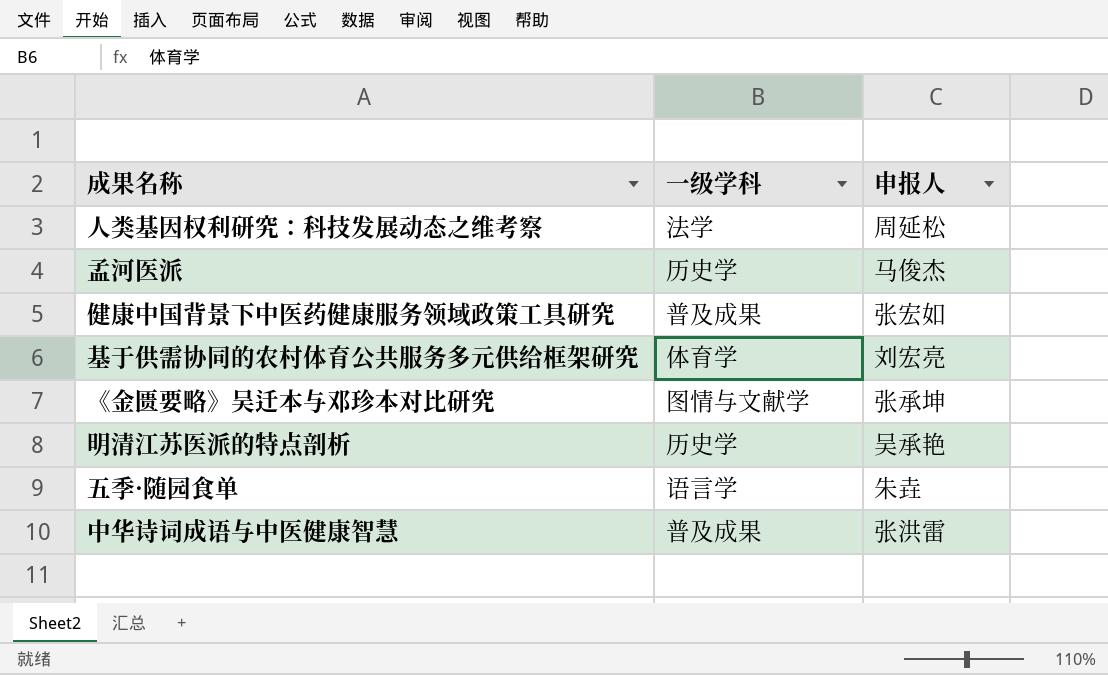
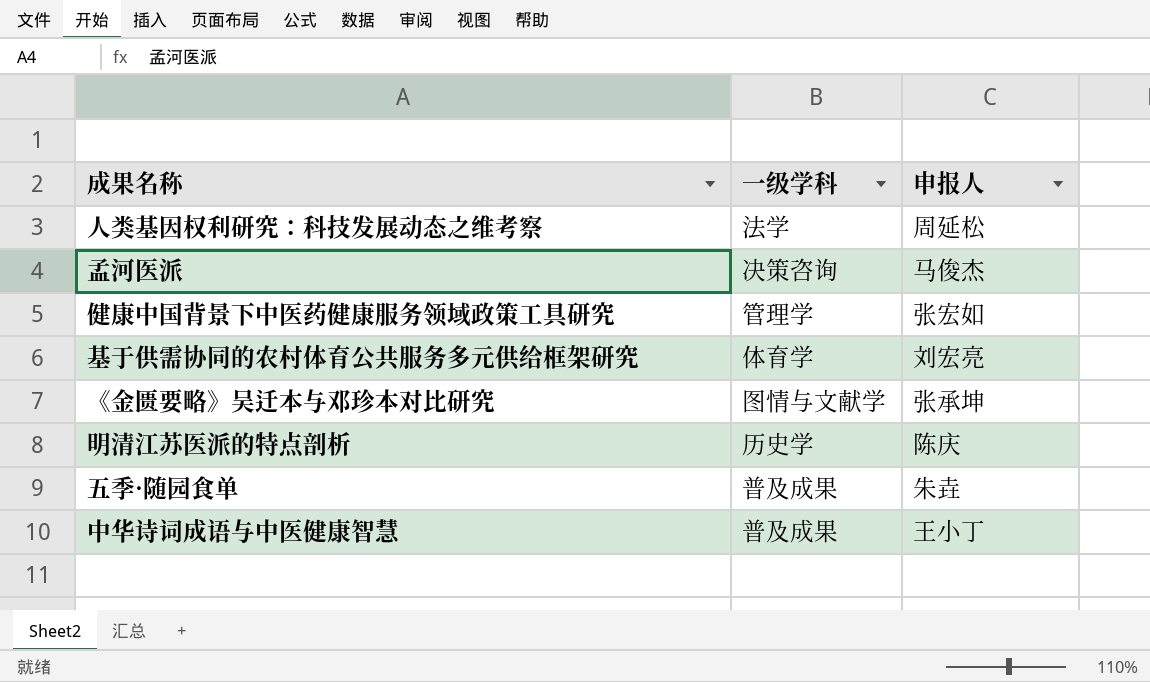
孟河医派 | 一级学科: 历史学 -> 决策咨询
健康中国背景下中医药健康服务领域政策工具研究 | 一级学科: 普及成果 -> 管理学
明清江苏医派的特点剖析 | 申报人: 吴承艳 -> 陈庆
五季·随园食单 | 一级学科: 语言学 -> 普及成果
中华诗词成语与中医健康智慧 | 申报人: 张洪雷 -> 王小丁

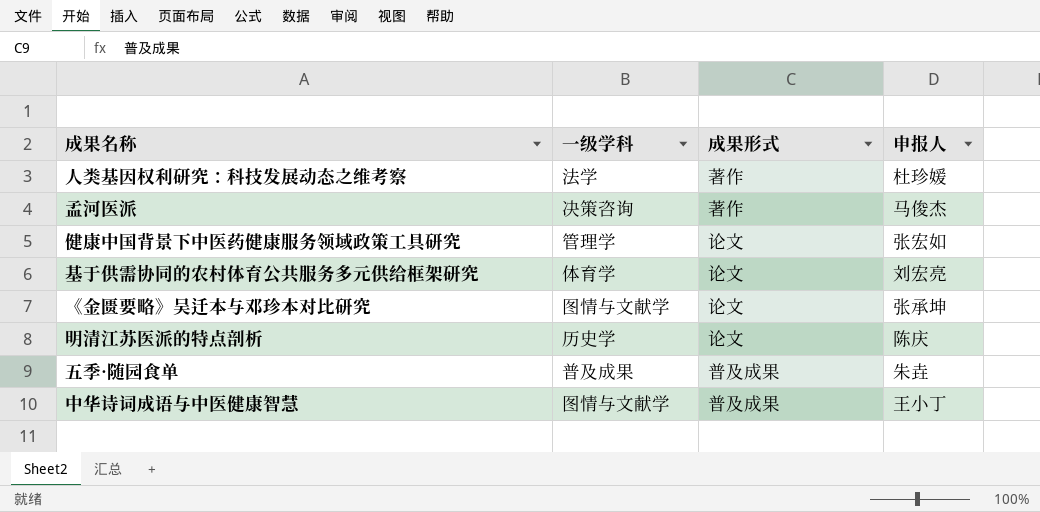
column 成果形式 | position: none -> 3
人类基因权利研究：科技发展动态之维考察 | 申报人: 周延松 -> 杜珍媛
中华诗词成语与中医健康智慧 | 一级学科: 普及成果 -> 图情与文献学

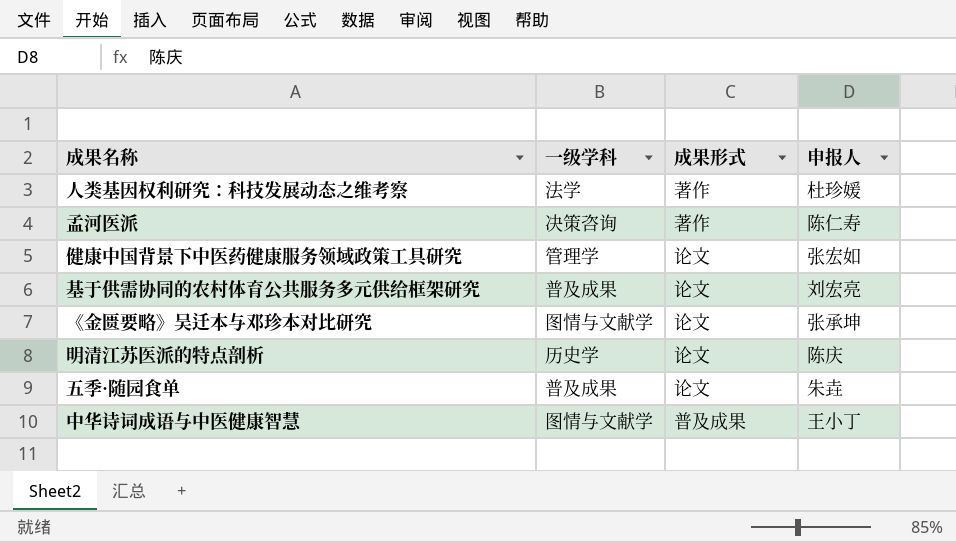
孟河医派 | 申报人: 马俊杰 -> 陈仁寿
基于供需协同的农村体育公共服务多元供给框架研究 | 一级学科: 体育学 -> 普及成果
五季·随园食单 | 成果形式: 普及成果 -> 论文

